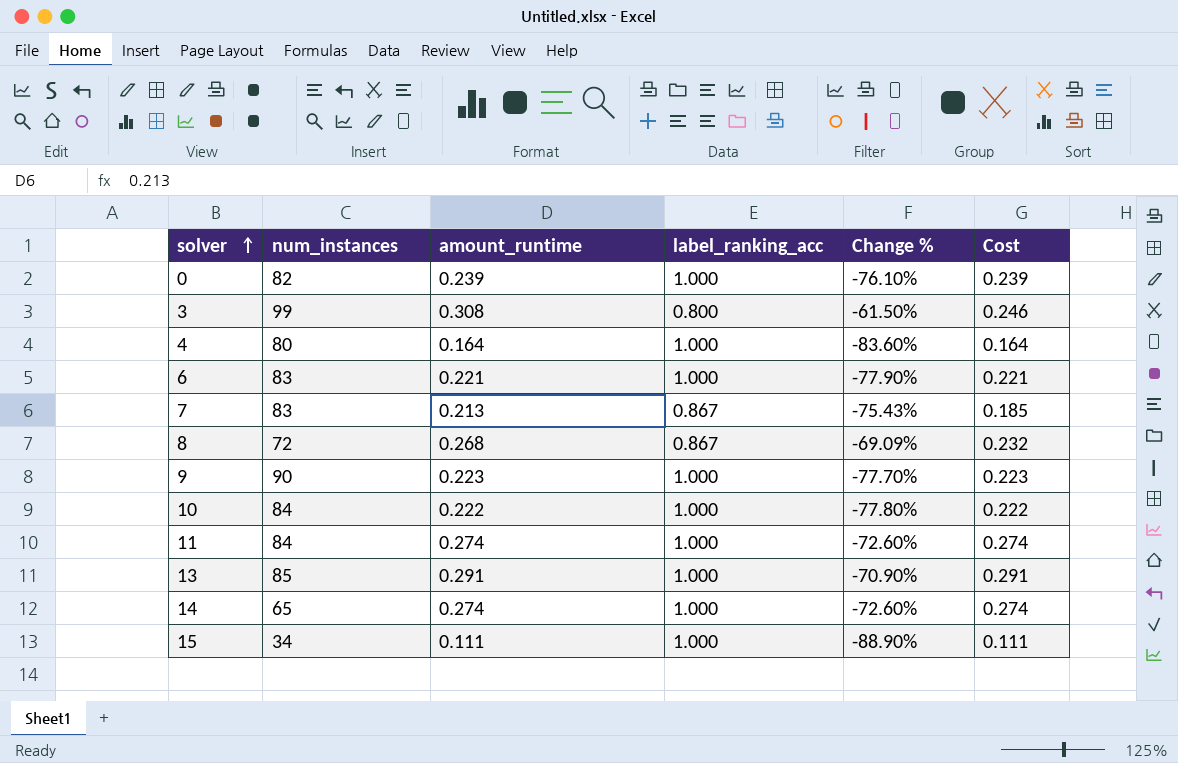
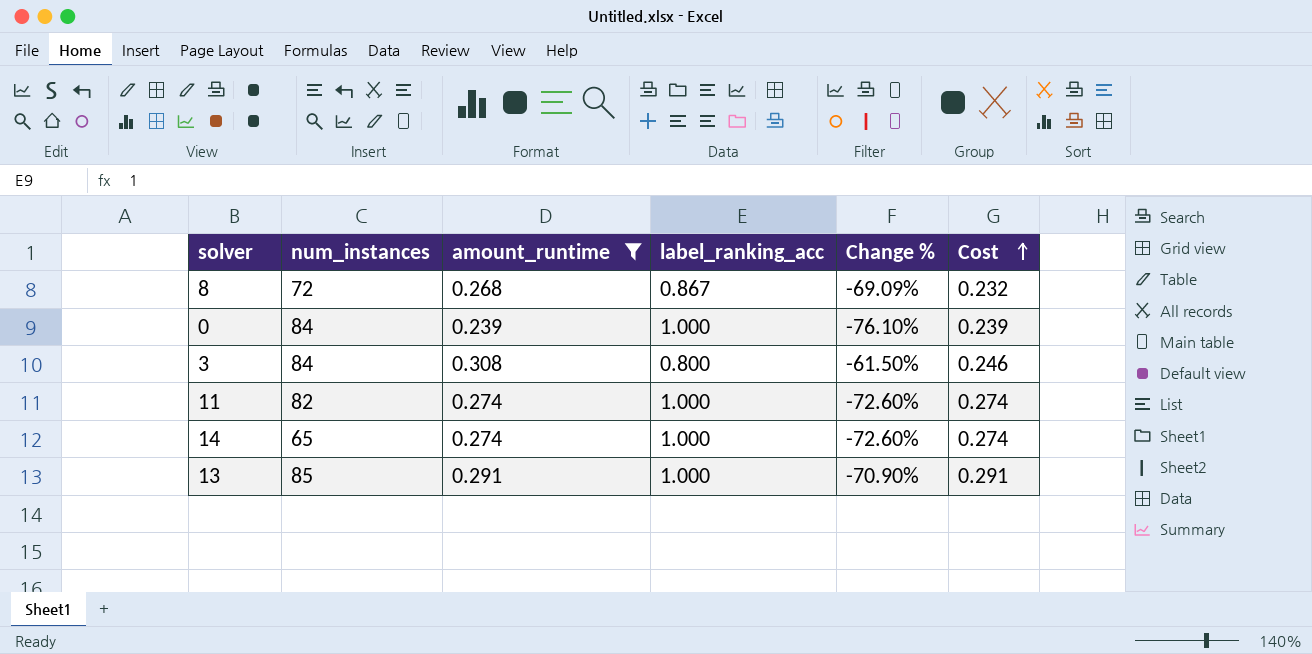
filter: none -> amount_runtime >= 0.239
row order: solver ascending -> Cost ascending
0 | num_instances: 82 -> 84
3 | num_instances: 99 -> 84
11 | num_instances: 84 -> 82

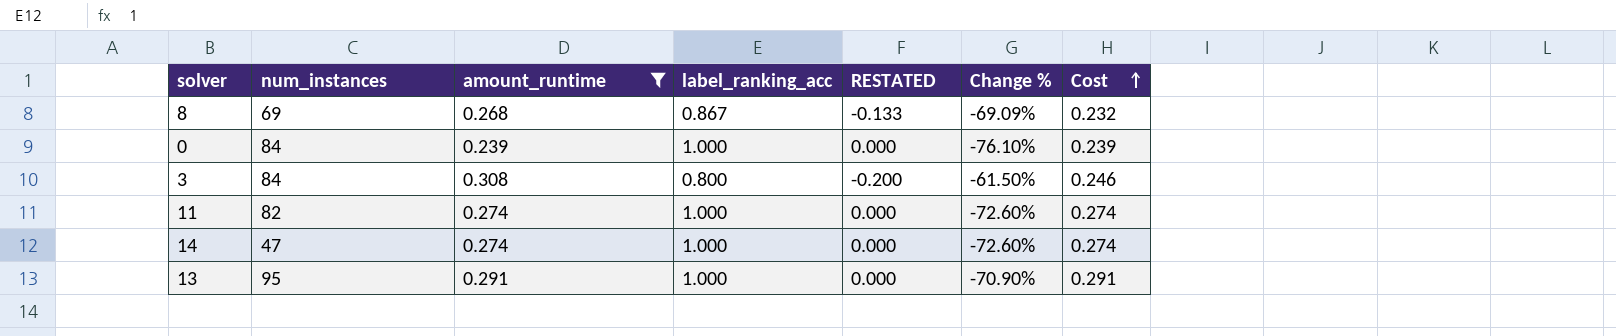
column RESTATED | formula: none -> [label_ranking_acc] - 1
8 | num_instances: 72 -> 69
14 | num_instances: 65 -> 47
13 | num_instances: 85 -> 95

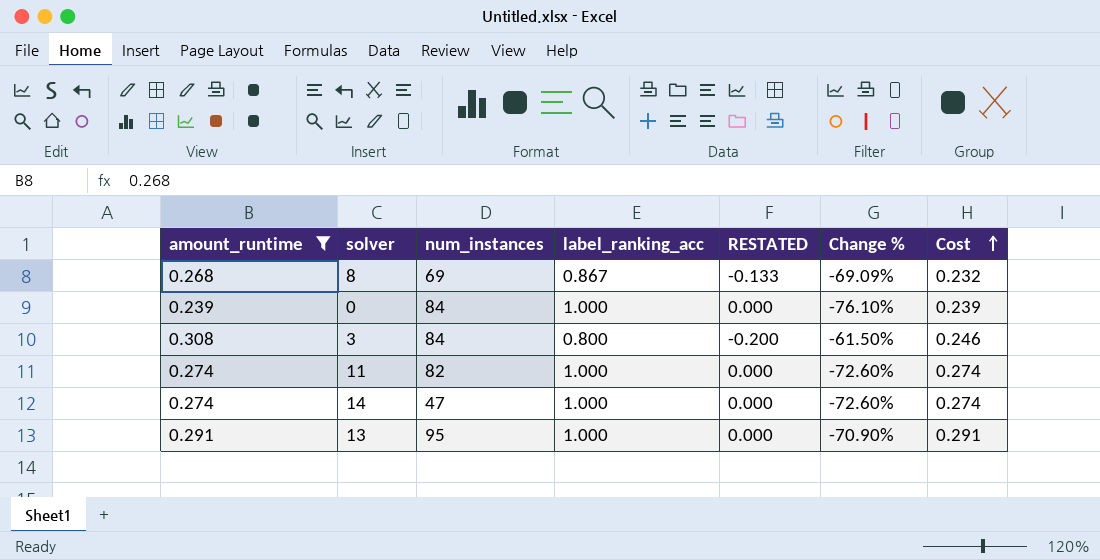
column amount_runtime | position: 3 -> 1

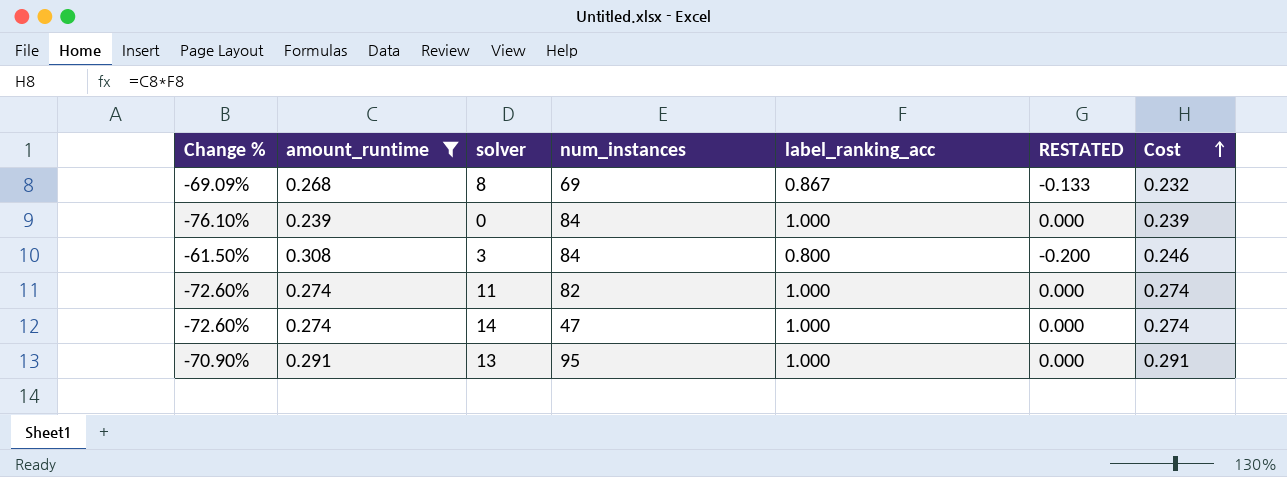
column Change % | position: 6 -> 1

